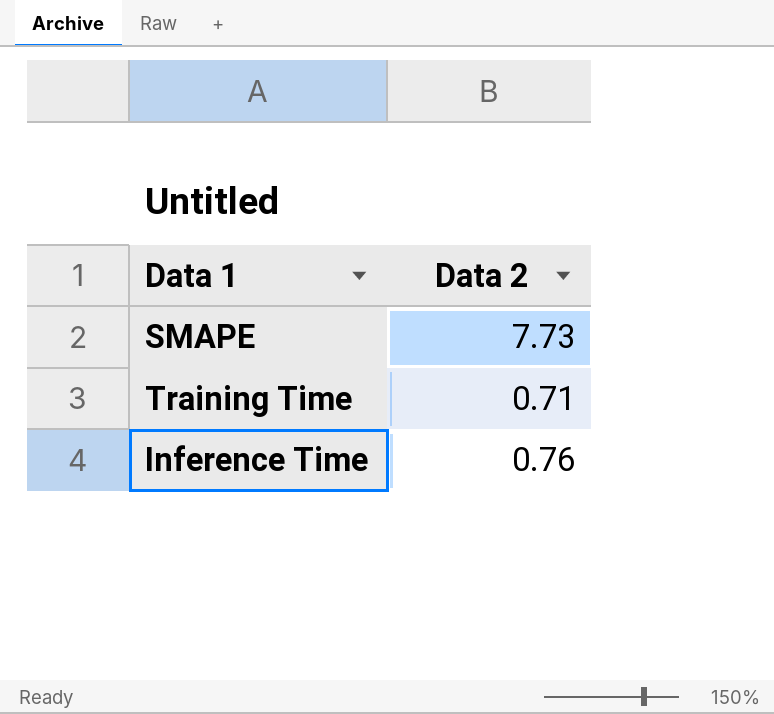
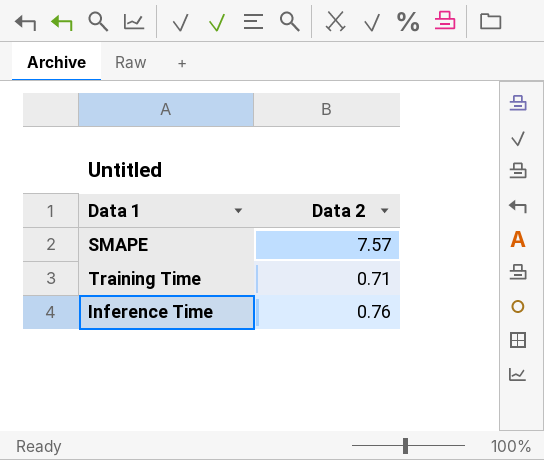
SMAPE | Data 2: 7.73 -> 7.57

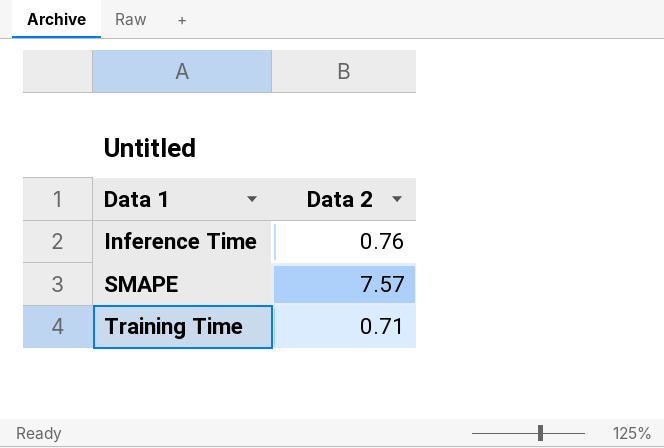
row order: none -> Data 1 ascending

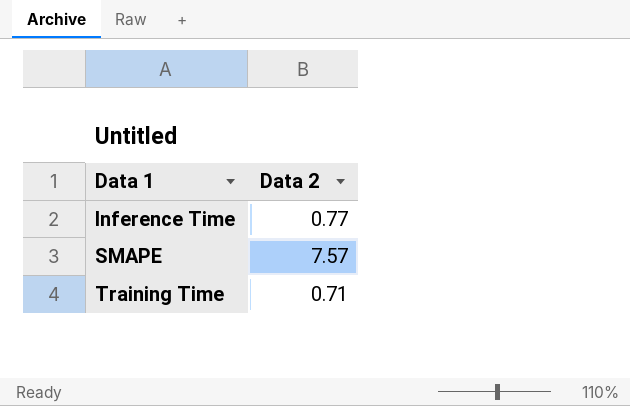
Inference Time | Data 2: 0.76 -> 0.77

